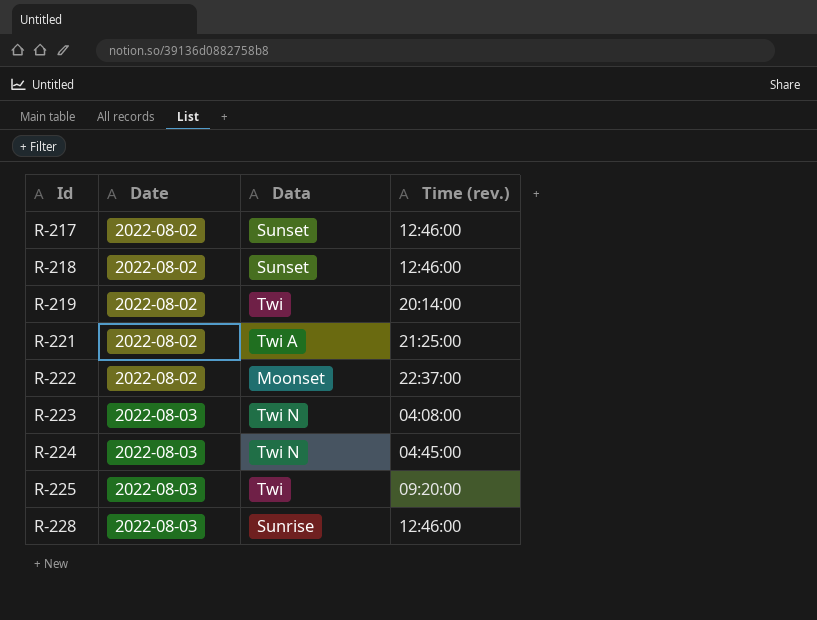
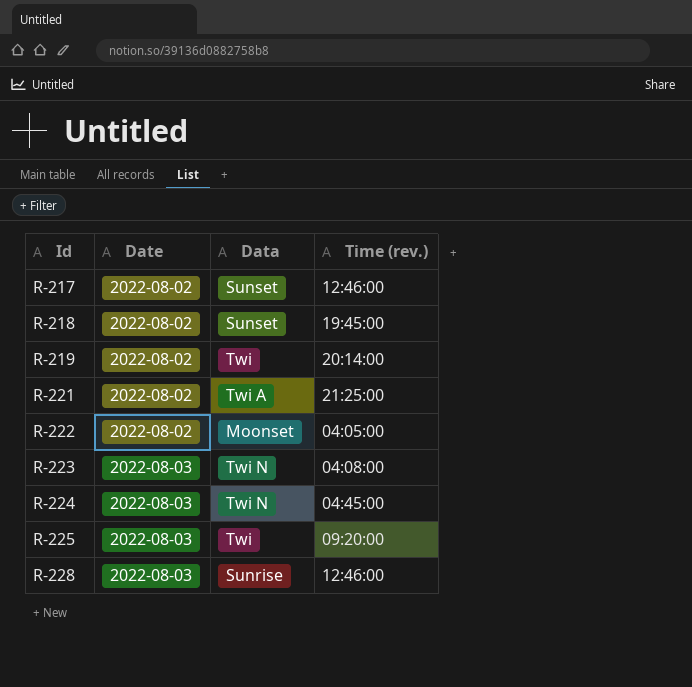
R-218 | Time (rev.): 12:46:00 -> 19:45:00
R-222 | Time (rev.): 22:37:00 -> 04:05:00

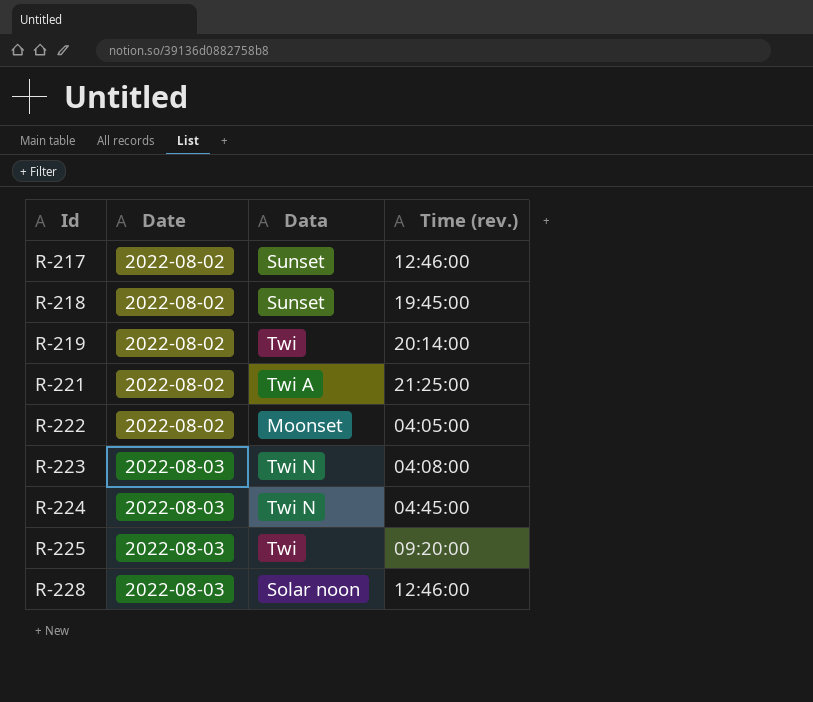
R-228 | Data: Sunrise -> Solar noon

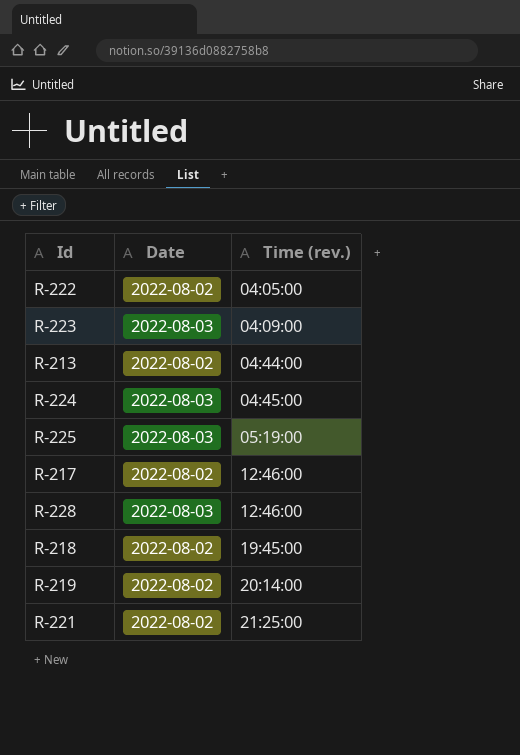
row order: Id ascending -> Time (rev.) ascending
column Data | position: 3 -> none
R-223 | Time (rev.): 04:08:00 -> 04:09:00
row R-213: none -> 2022-08-02 | 04:44:00
R-225 | Time (rev.): 09:20:00 -> 05:19:00

